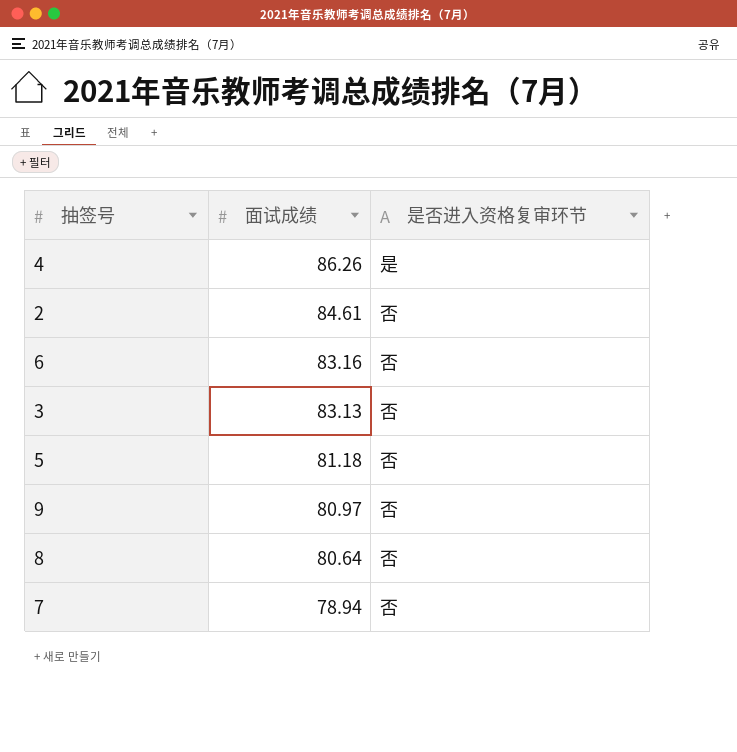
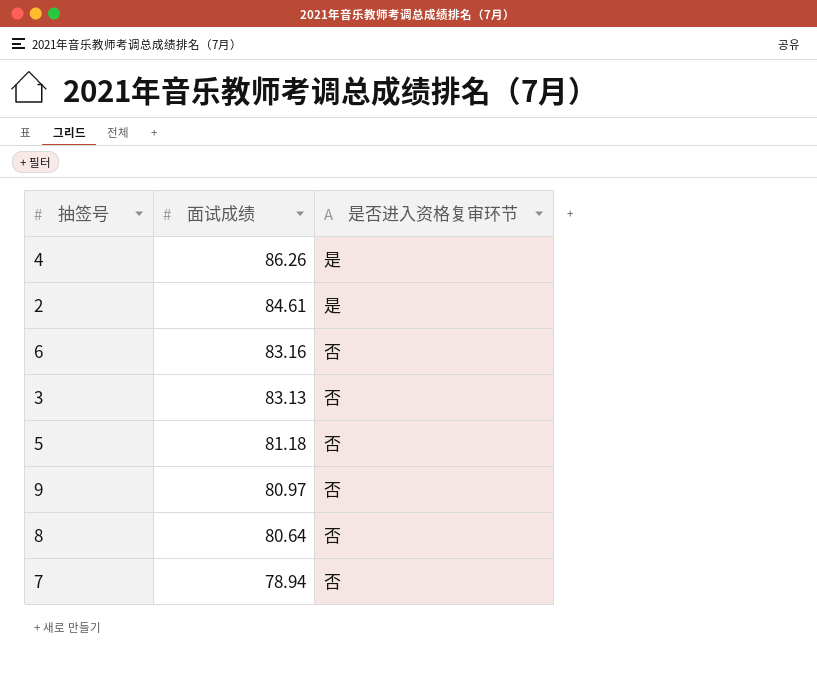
2 | 是否进入资格复审环节: 否 -> 是

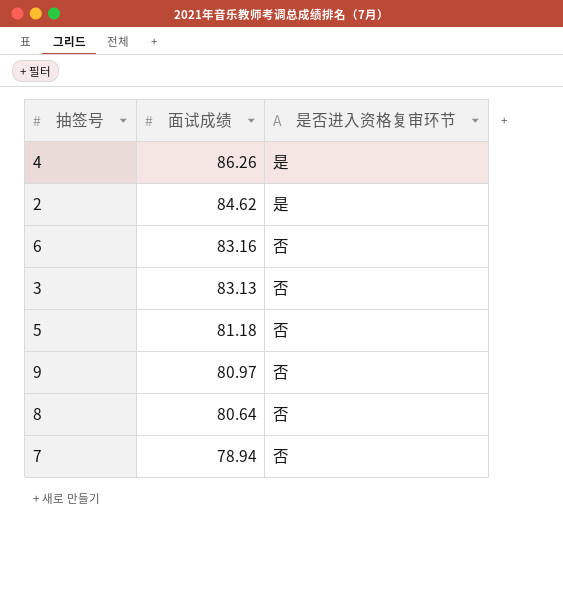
2 | 面试成绩: 84.61 -> 84.62

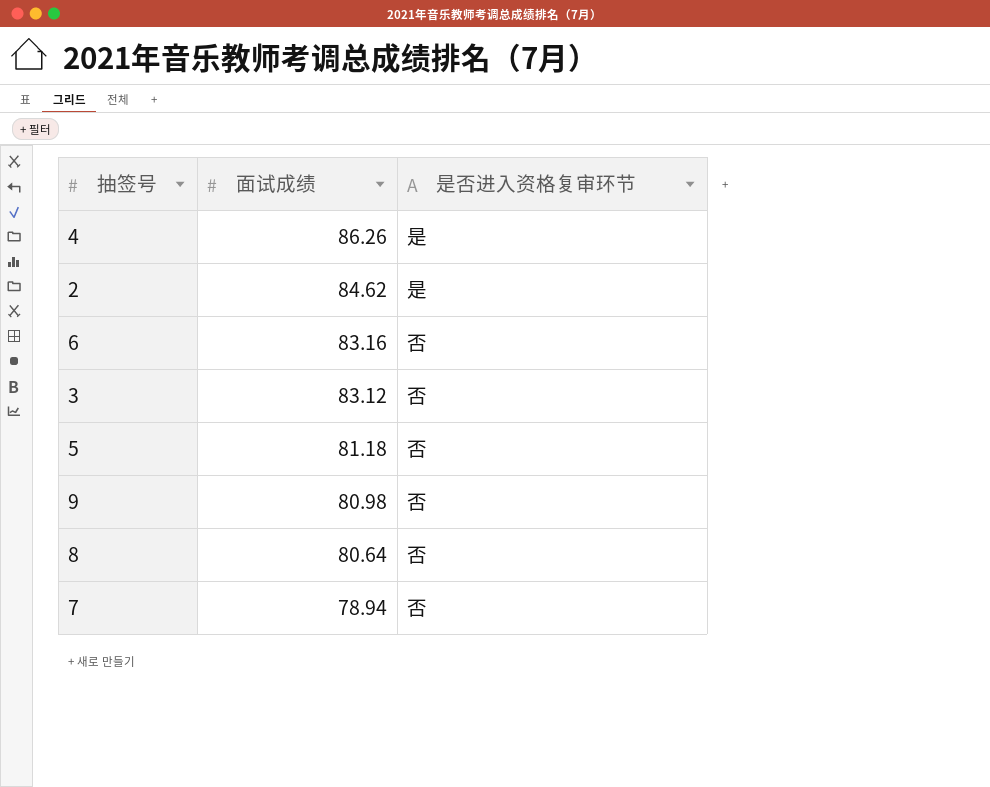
3 | 面试成绩: 83.13 -> 83.12
9 | 面试成绩: 80.97 -> 80.98

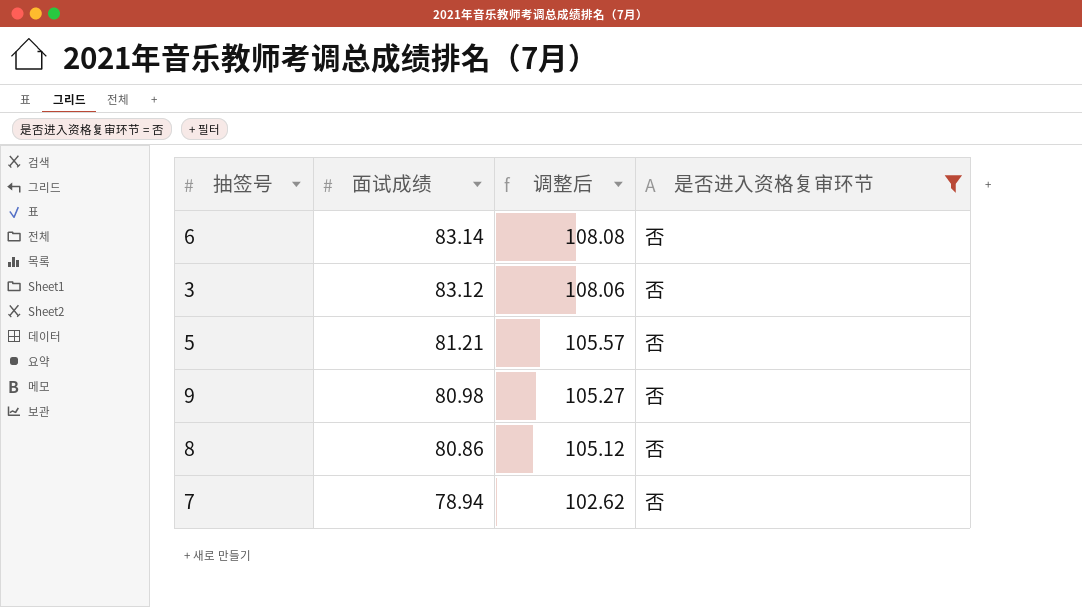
filter: none -> 是否进入资格复审环节 = 否
column 调整后 | formula: none -> [面试成绩] * 1.3
6 | 面试成绩: 83.16 -> 83.14
5 | 面试成绩: 81.18 -> 81.21
8 | 面试成绩: 80.64 -> 80.86

